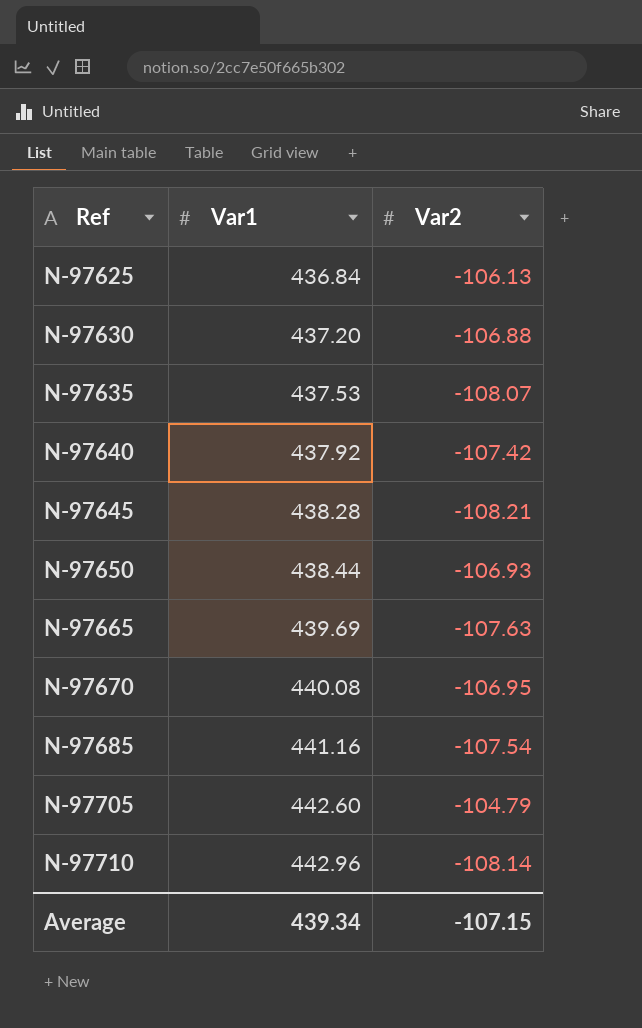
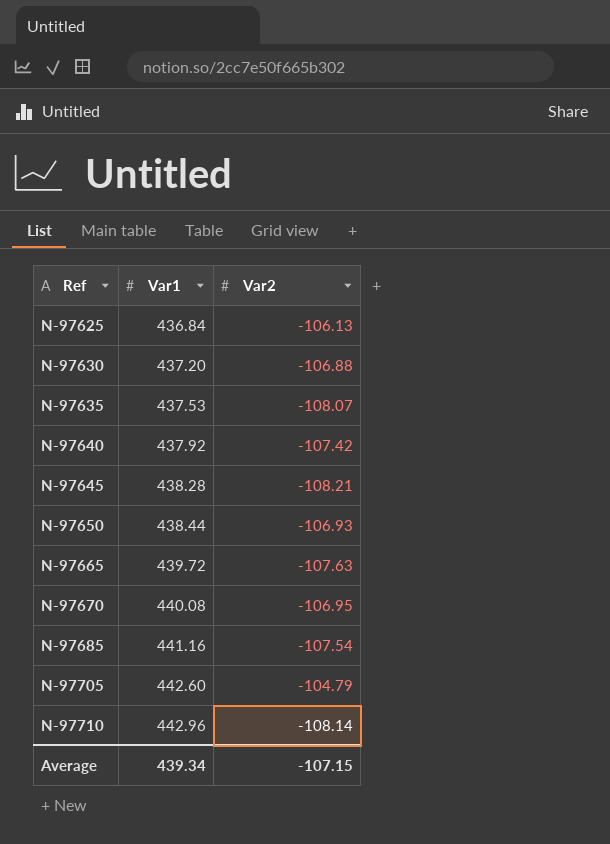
N-97665 | Var1: 439.69 -> 439.72

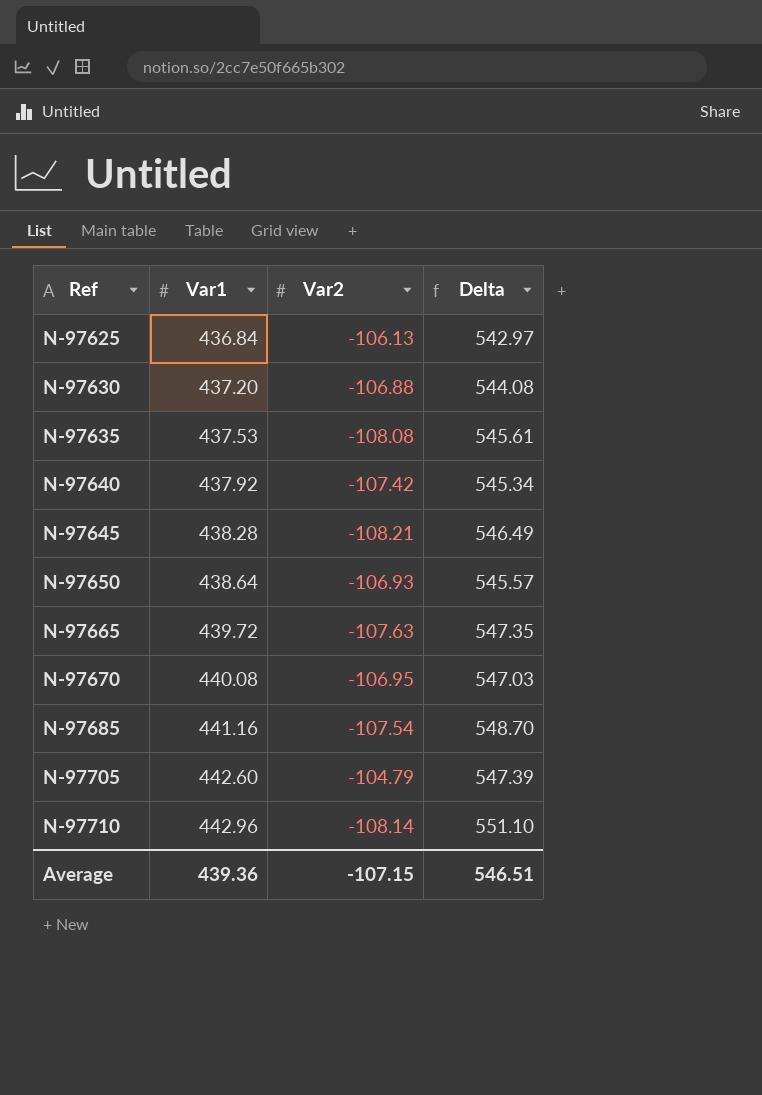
column Delta | formula: none -> [Var1] - [Var2]
N-97635 | Var2: -108.07 -> -108.08
N-97650 | Var1: 438.44 -> 438.64
Average | Var1: 439.34 -> 439.36

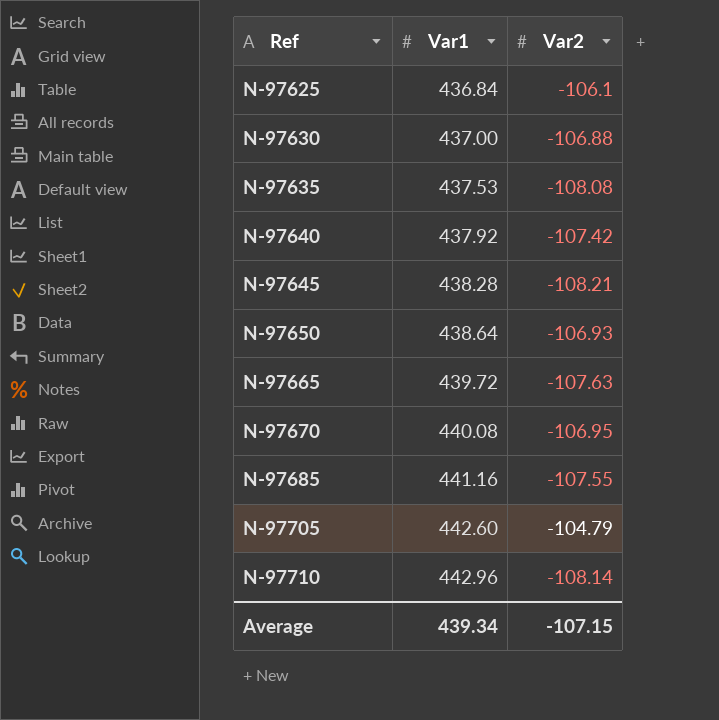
column Delta | formula: [Var1] - [Var2] -> none
N-97625 | Var2: -106.13 -> -106.1
N-97630 | Var1: 437.20 -> 437.00
N-97685 | Var2: -107.54 -> -107.55
Average | Var1: 439.36 -> 439.34

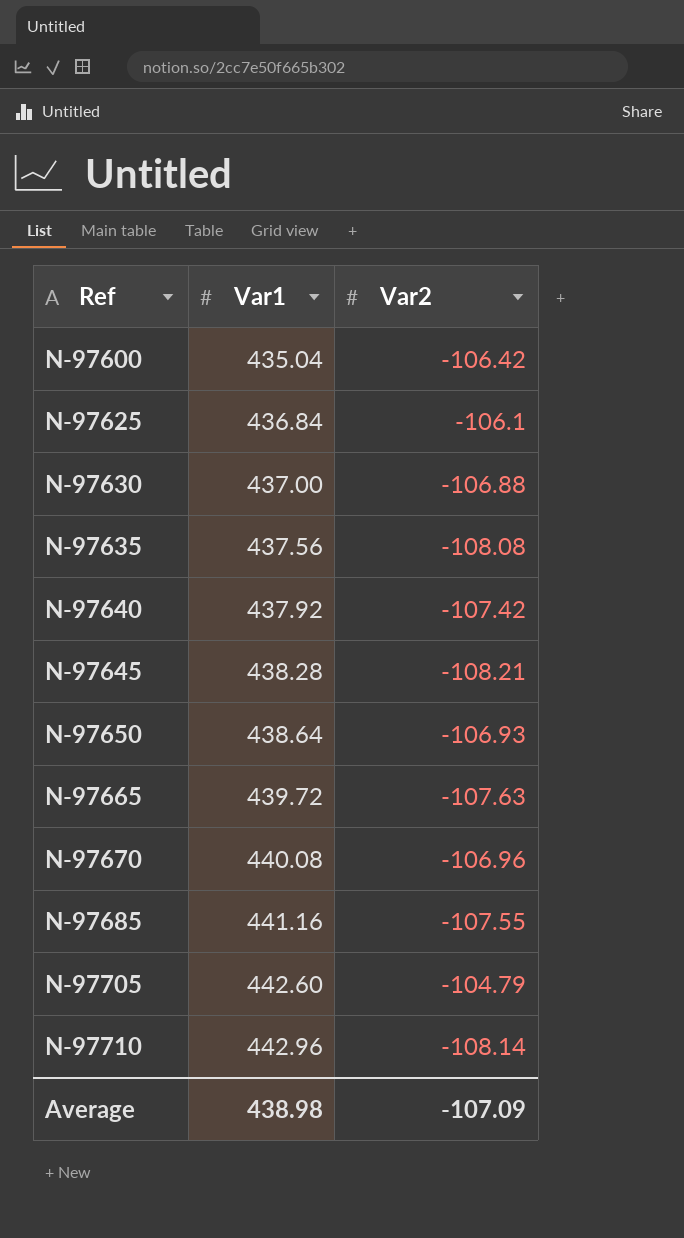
row N-97600: none -> 435.04 | -106.42
N-97635 | Var1: 437.53 -> 437.56
N-97670 | Var2: -106.95 -> -106.96
Average | Var1: 439.34 -> 438.98
Average | Var2: -107.15 -> -107.09

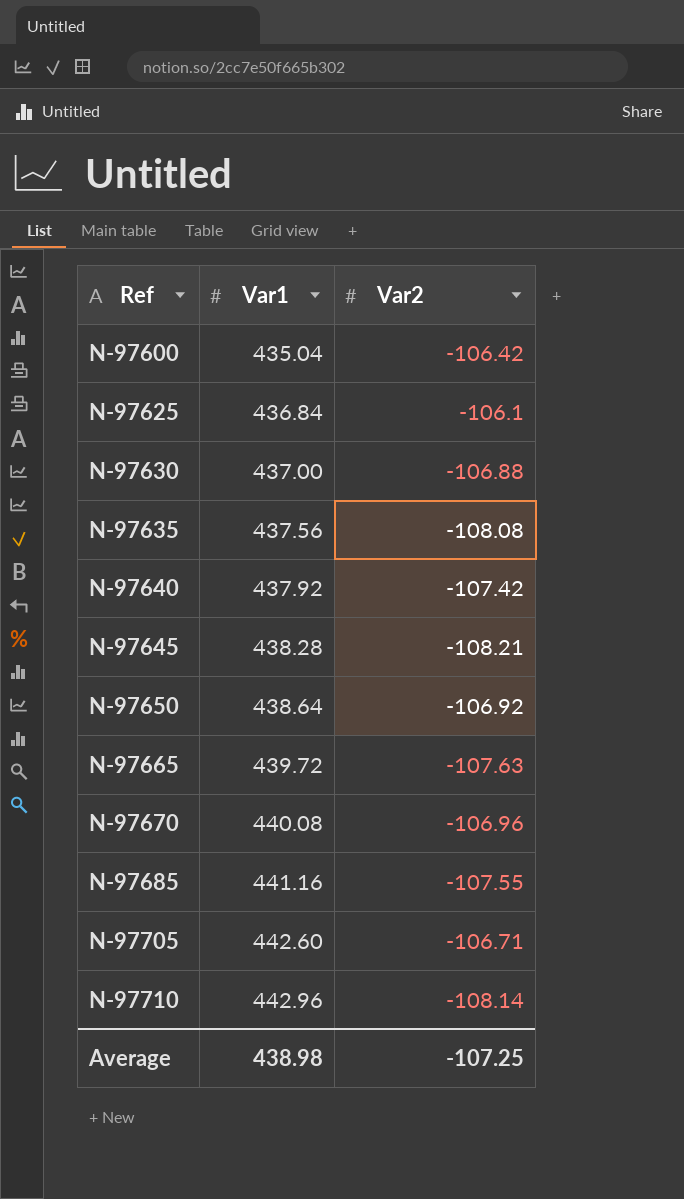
N-97650 | Var2: -106.93 -> -106.92
N-97705 | Var2: -104.79 -> -106.71
Average | Var2: -107.09 -> -107.25

